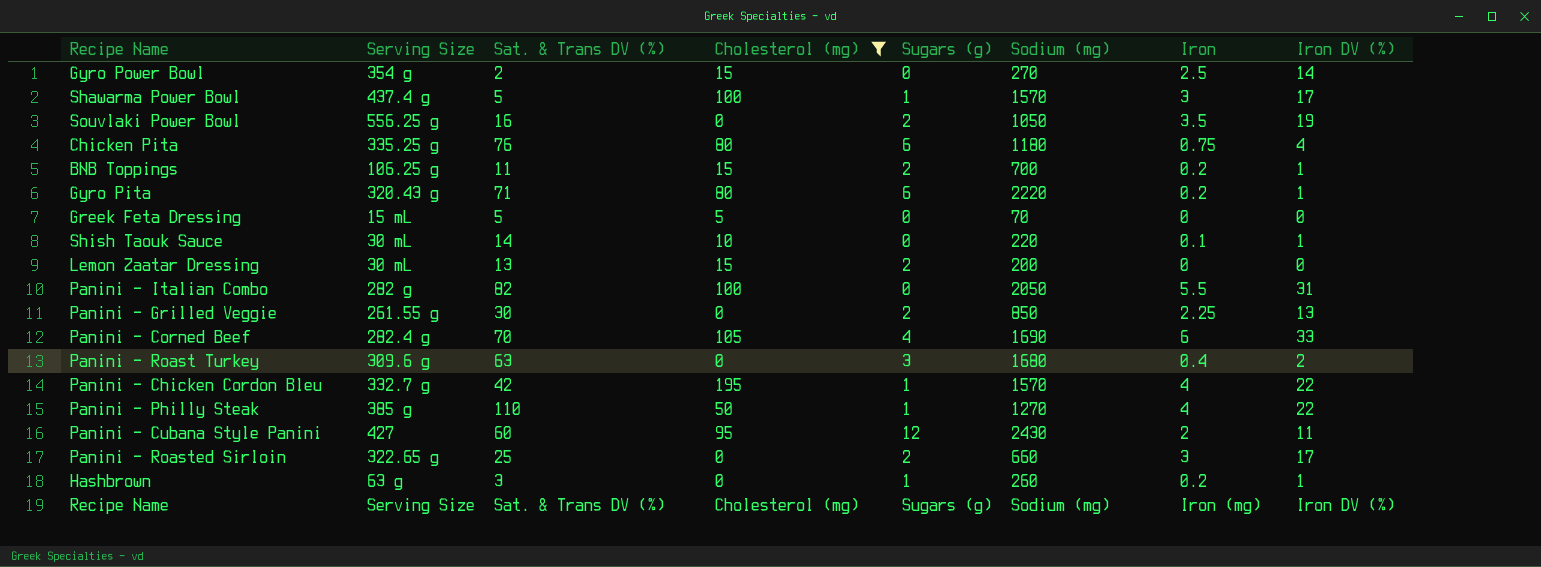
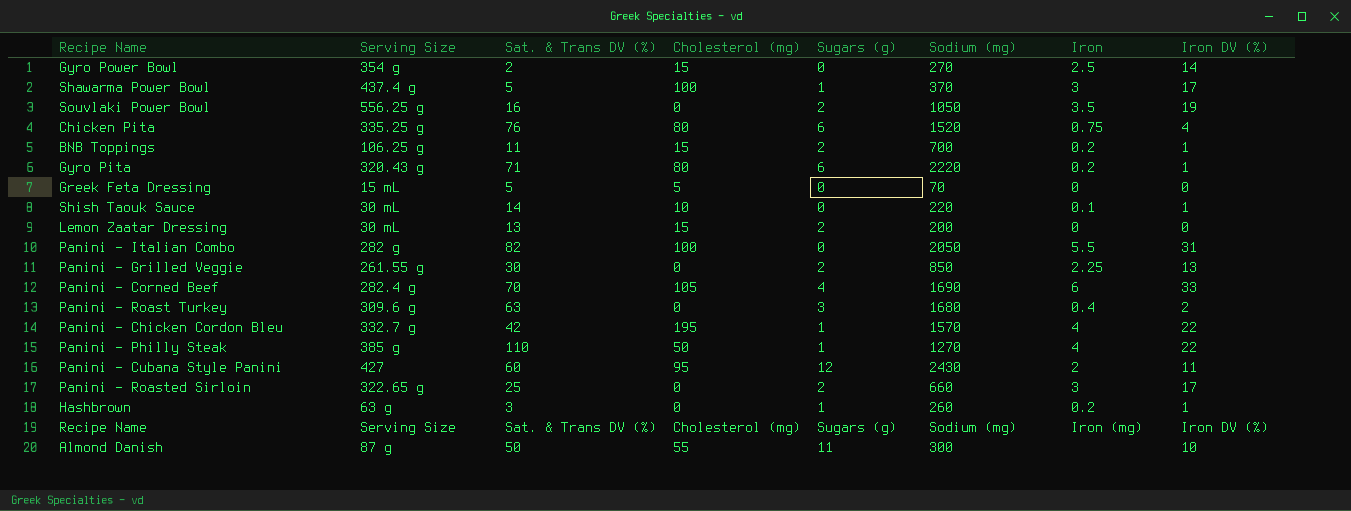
filter: Cholesterol (mg) != 55 -> none
Shawarma Power Bowl | Sodium (mg): 1570 -> 370
Chicken Pita | Sodium (mg): 1180 -> 1520

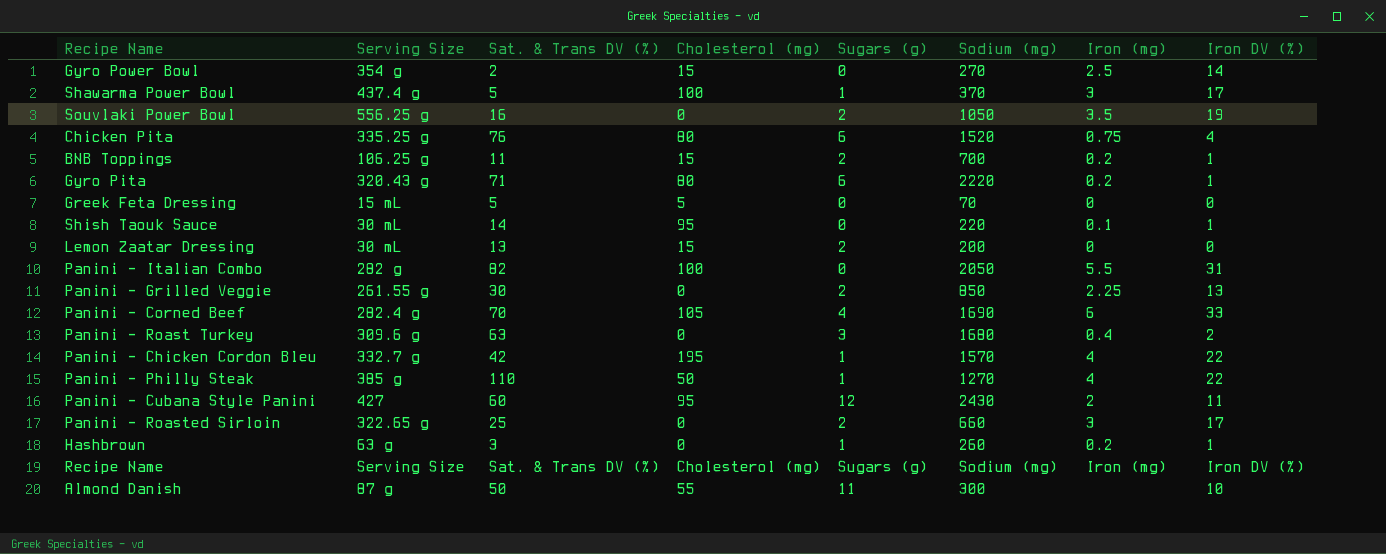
column name: Iron -> Iron (mg)
Shish Taouk Sauce | Cholesterol (mg): 10 -> 95

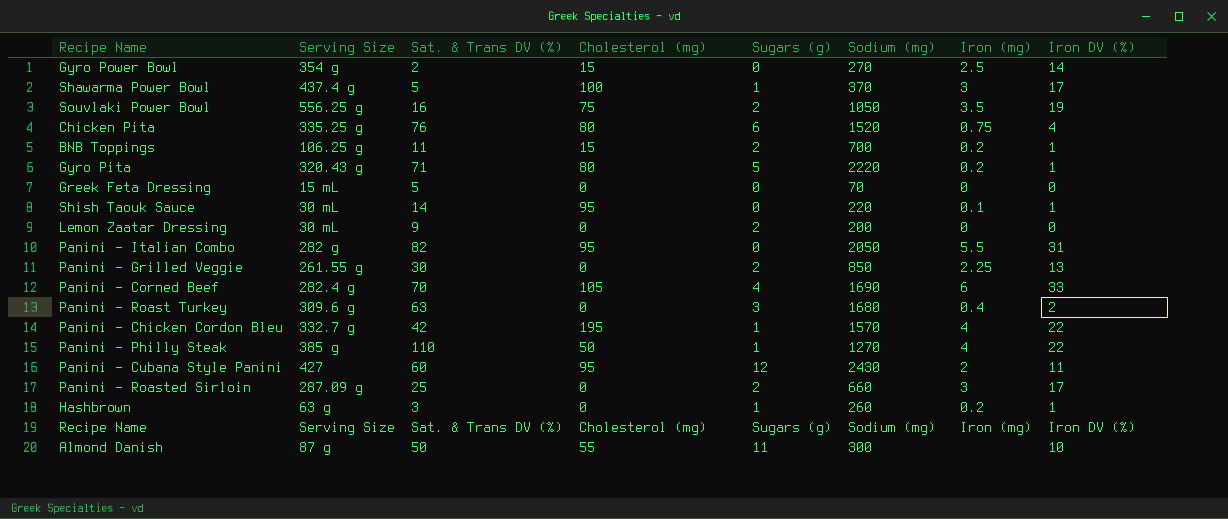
Souvlaki Power Bowl | Cholesterol (mg): 0 -> 75
Gyro Pita | Sugars (g): 6 -> 5
Greek Feta Dressing | Cholesterol (mg): 5 -> 0
Lemon Zaatar Dressing | Sat. & Trans DV (%): 13 -> 9
Lemon Zaatar Dressing | Cholesterol (mg): 15 -> 0
Panini - Italian Combo | Cholesterol (mg): 100 -> 95
Panini - Roasted Sirloin | Serving Size: 322.65 g -> 287.09 g

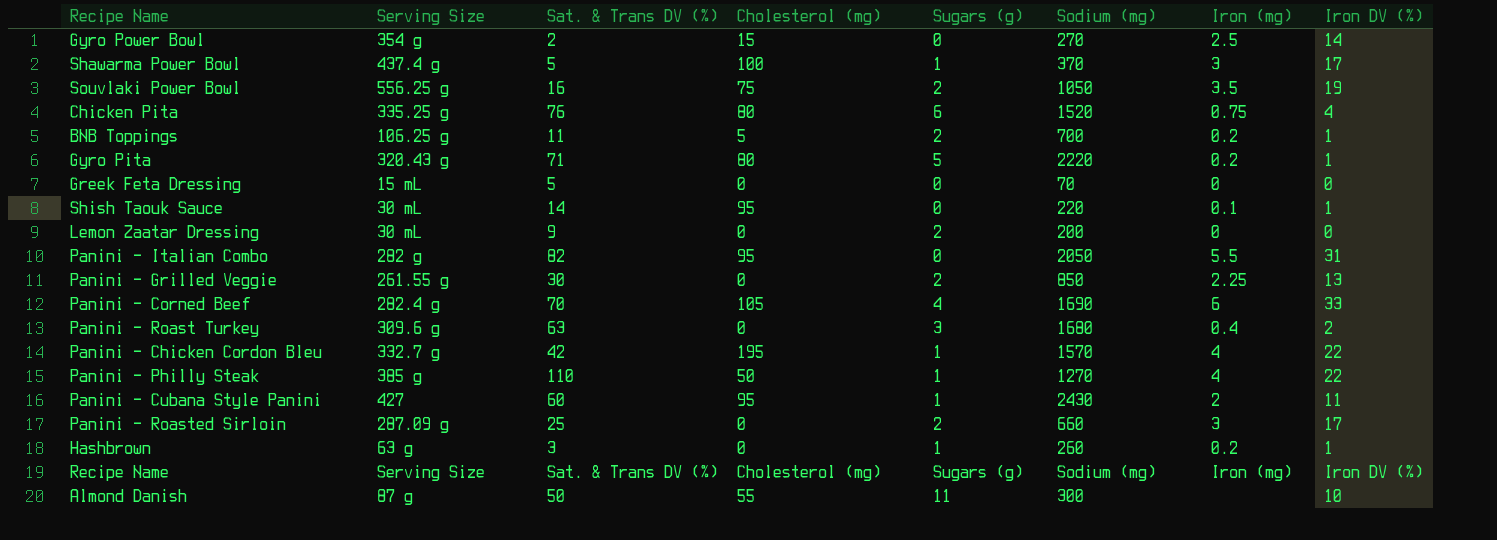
BNB Toppings | Cholesterol (mg): 15 -> 5
Panini - Cubana Style Panini | Sugars (g): 12 -> 1

